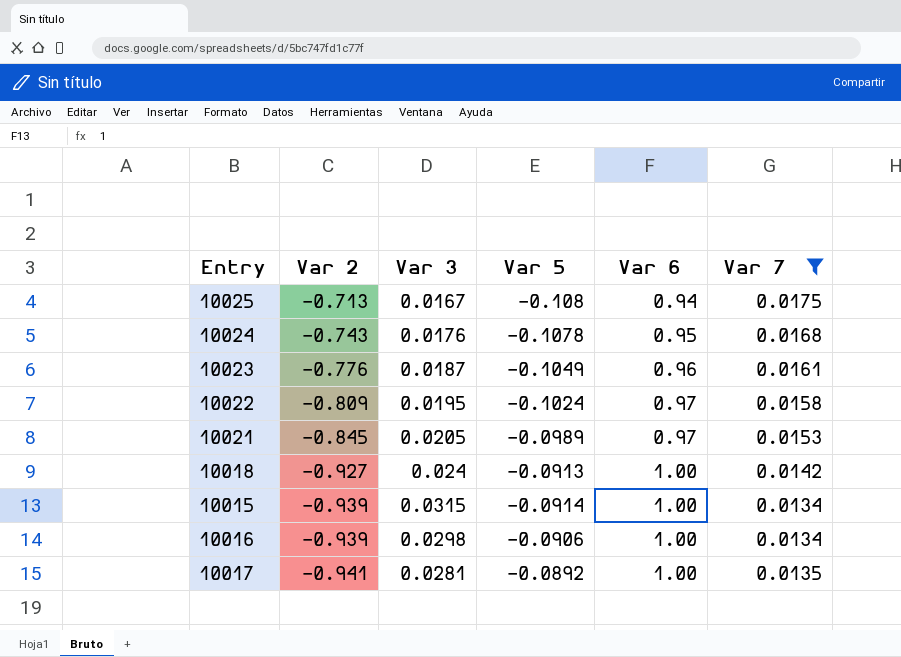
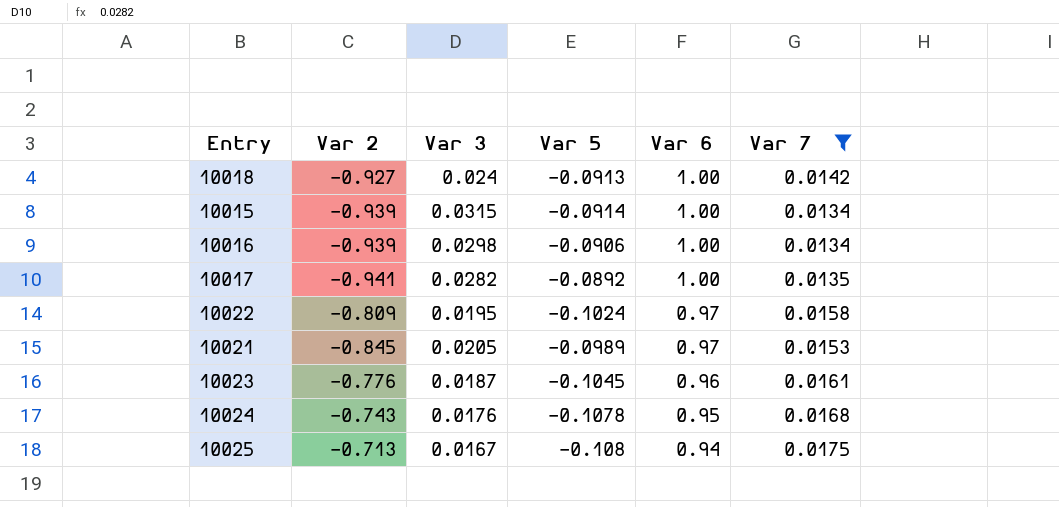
row order: Var 2 descending -> Var 6 descending
10017 | Var 3: 0.0281 -> 0.0282
10023 | Var 5: -0.1049 -> -0.1045

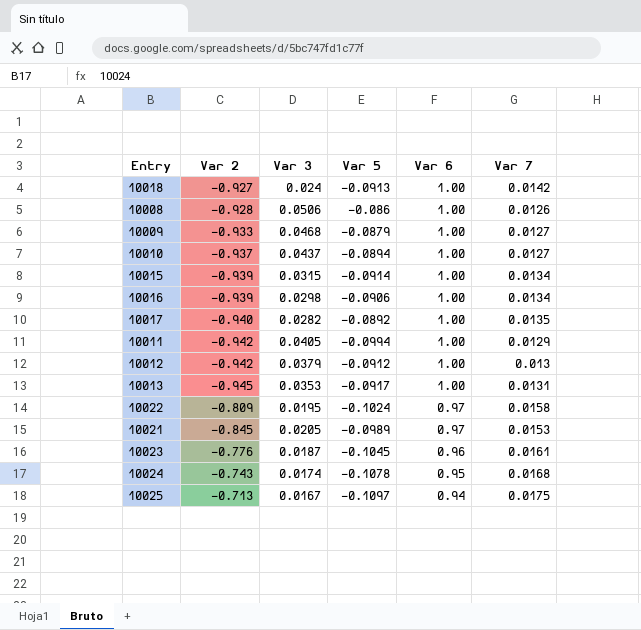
filter: Var 7 >= 0.0134 -> none
10017 | Var 2: -0.941 -> -0.940
10024 | Var 3: 0.0176 -> 0.0174
10025 | Var 5: -0.108 -> -0.1097

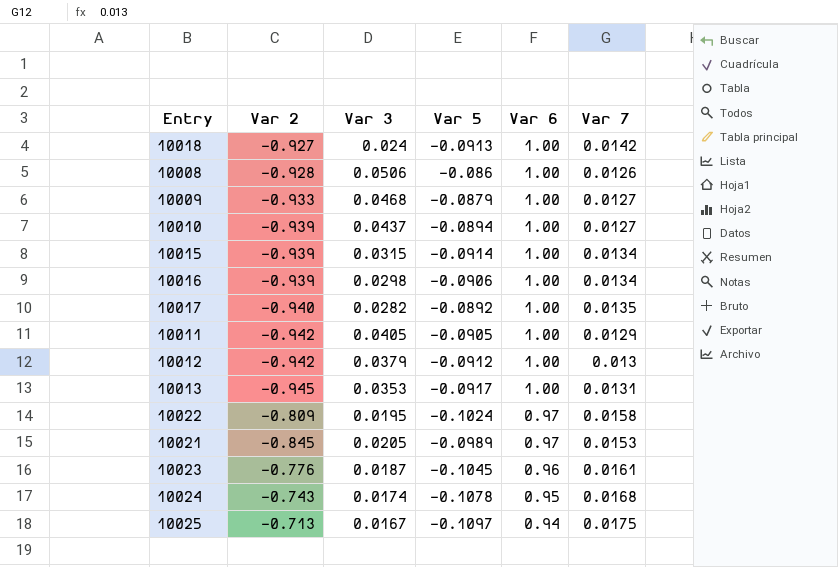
10010 | Var 2: -0.937 -> -0.939
10011 | Var 5: -0.0994 -> -0.0905

